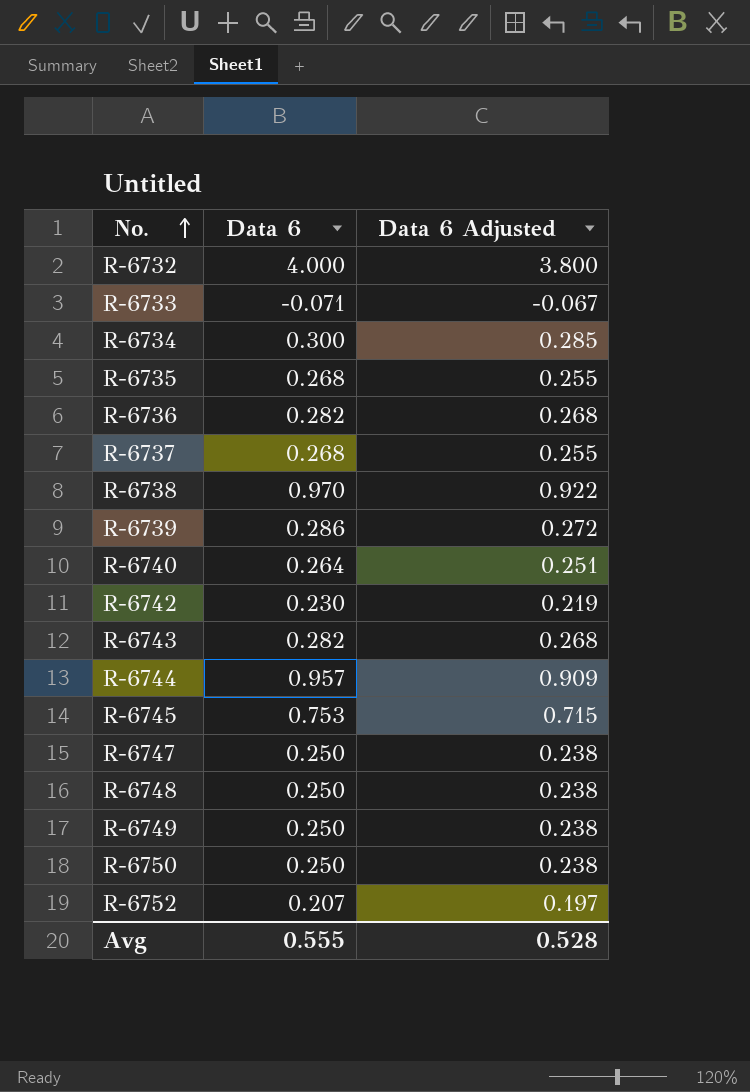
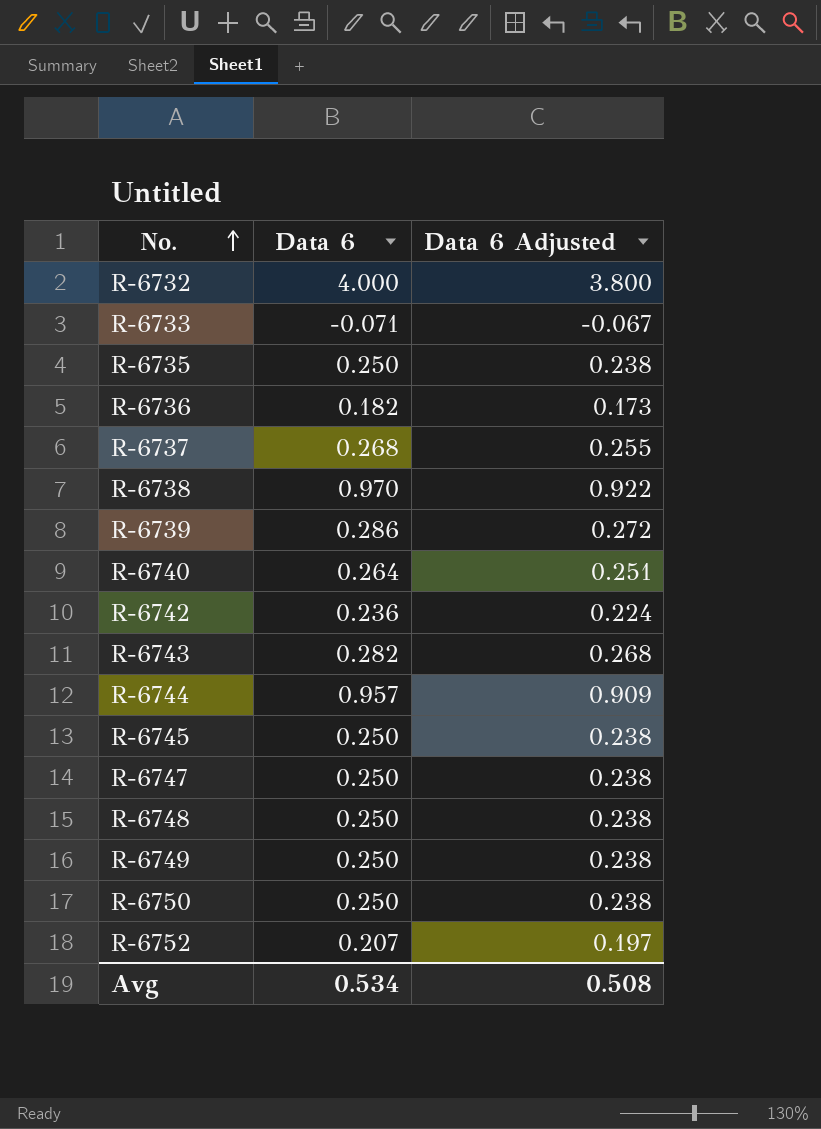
row R-6734: 0.300 | 0.285 -> none
R-6735 | Data 6: 0.268 -> 0.250
R-6735 | Data 6 Adjusted: 0.255 -> 0.238
R-6736 | Data 6: 0.282 -> 0.182
R-6736 | Data 6 Adjusted: 0.268 -> 0.173
R-6742 | Data 6: 0.230 -> 0.236
R-6742 | Data 6 Adjusted: 0.219 -> 0.224
R-6745 | Data 6: 0.753 -> 0.250
R-6745 | Data 6 Adjusted: 0.715 -> 0.238
Avg | Data 6: 0.555 -> 0.534
Avg | Data 6 Adjusted: 0.528 -> 0.508

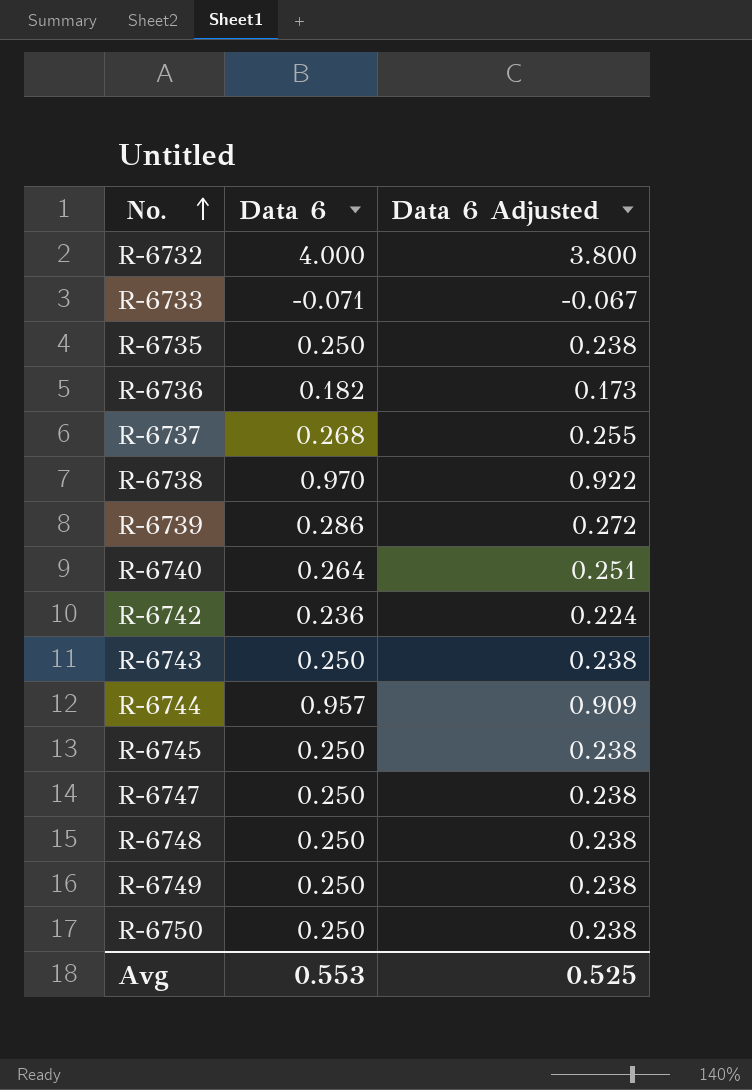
row R-6752: 0.207 | 0.197 -> none
R-6743 | Data 6: 0.282 -> 0.250
R-6743 | Data 6 Adjusted: 0.268 -> 0.238
Avg | Data 6: 0.534 -> 0.553
Avg | Data 6 Adjusted: 0.508 -> 0.525

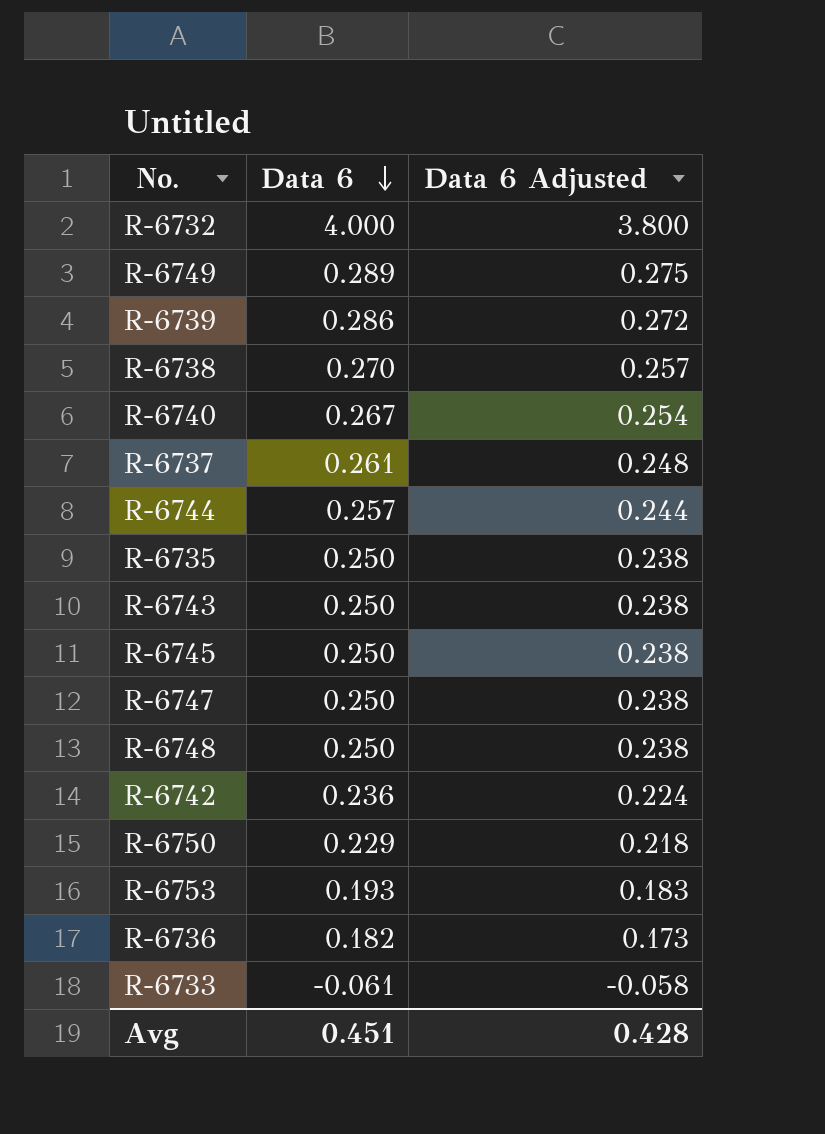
row order: No. ascending -> Data 6 descending
R-6749 | Data 6: 0.250 -> 0.289
R-6749 | Data 6 Adjusted: 0.238 -> 0.275
R-6738 | Data 6: 0.970 -> 0.270
R-6738 | Data 6 Adjusted: 0.922 -> 0.257
R-6740 | Data 6: 0.264 -> 0.267
R-6740 | Data 6 Adjusted: 0.251 -> 0.254
R-6737 | Data 6: 0.268 -> 0.261
R-6737 | Data 6 Adjusted: 0.255 -> 0.248
R-6744 | Data 6: 0.957 -> 0.257
R-6744 | Data 6 Adjusted: 0.909 -> 0.244
R-6750 | Data 6: 0.250 -> 0.229
R-6750 | Data 6 Adjusted: 0.238 -> 0.218
row R-6753: none -> 0.193 | 0.183
R-6733 | Data 6: -0.071 -> -0.061
R-6733 | Data 6 Adjusted: -0.067 -> -0.058
Avg | Data 6: 0.553 -> 0.451
Avg | Data 6 Adjusted: 0.525 -> 0.428

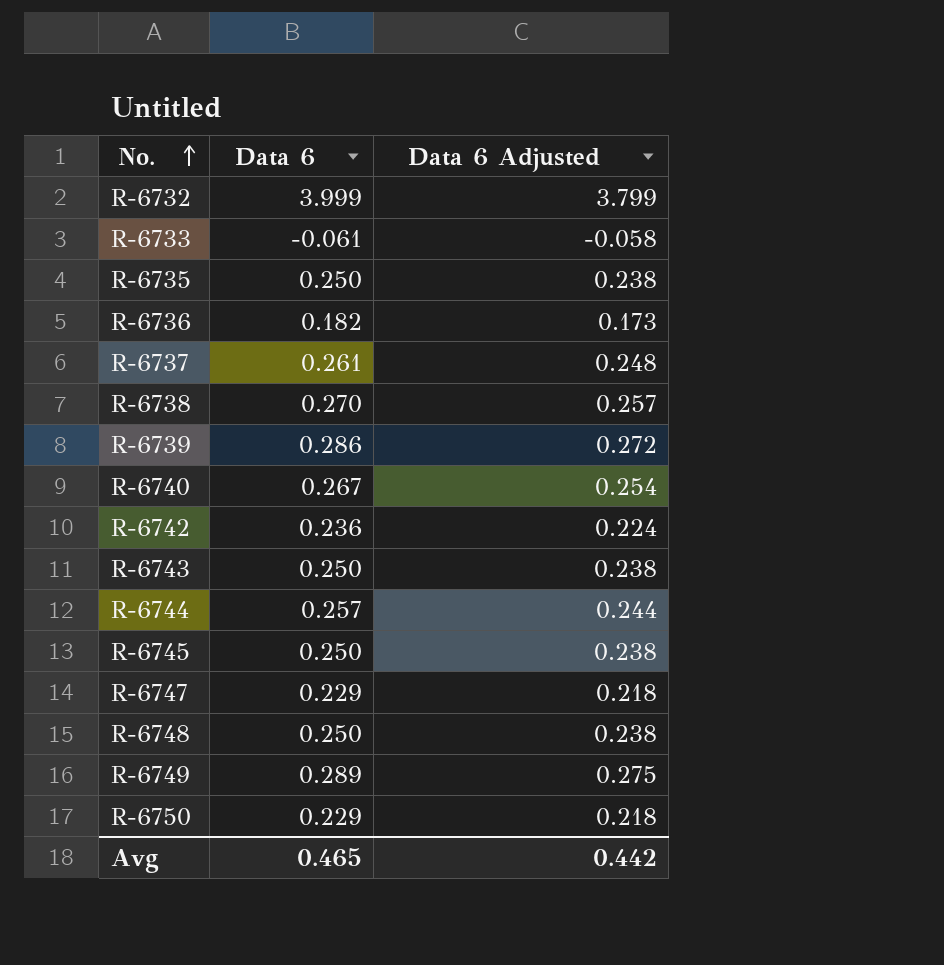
row order: Data 6 descending -> No. ascending
row R-6753: 0.193 | 0.183 -> none
R-6732 | Data 6: 4.000 -> 3.999
R-6732 | Data 6 Adjusted: 3.800 -> 3.799
R-6747 | Data 6: 0.250 -> 0.229
R-6747 | Data 6 Adjusted: 0.238 -> 0.218
Avg | Data 6: 0.451 -> 0.465
Avg | Data 6 Adjusted: 0.428 -> 0.442

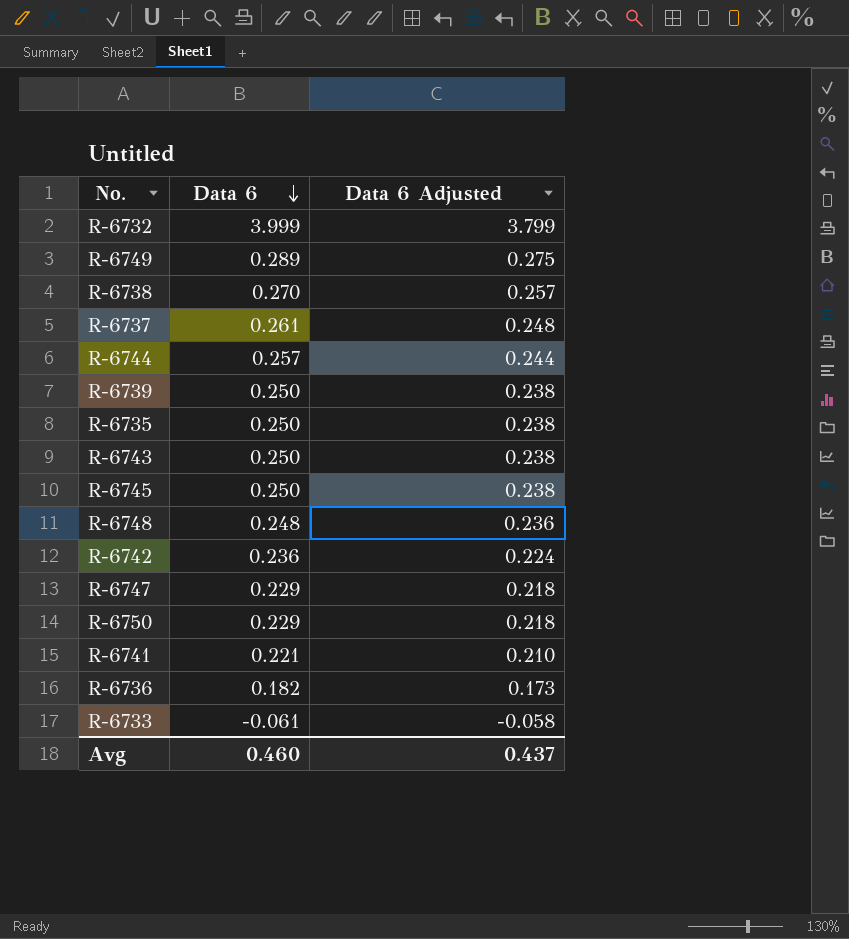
row order: No. ascending -> Data 6 descending
row R-6740: 0.267 | 0.254 -> none
R-6739 | Data 6: 0.286 -> 0.250
R-6739 | Data 6 Adjusted: 0.272 -> 0.238
R-6748 | Data 6: 0.250 -> 0.248
R-6748 | Data 6 Adjusted: 0.238 -> 0.236
row R-6741: none -> 0.221 | 0.210
Avg | Data 6: 0.465 -> 0.460
Avg | Data 6 Adjusted: 0.442 -> 0.437

